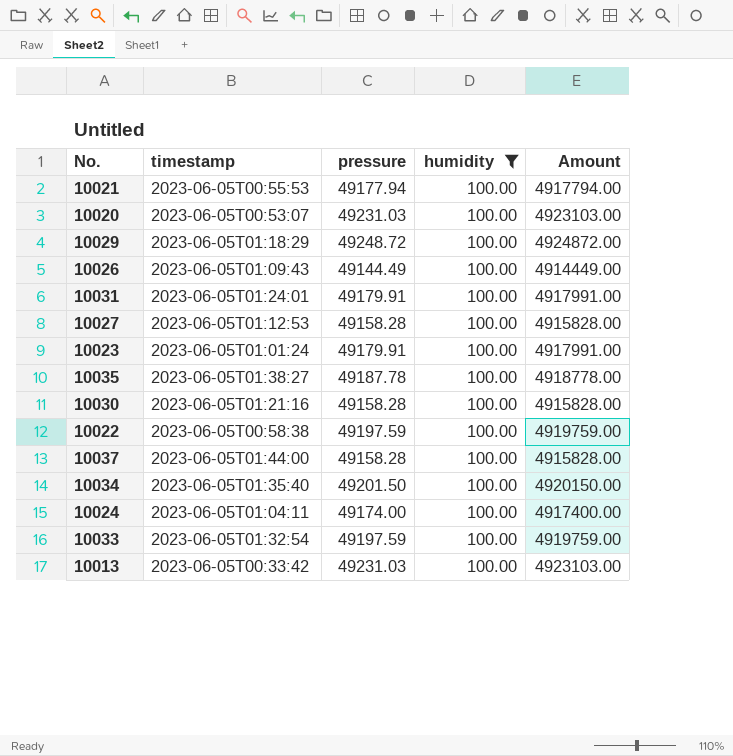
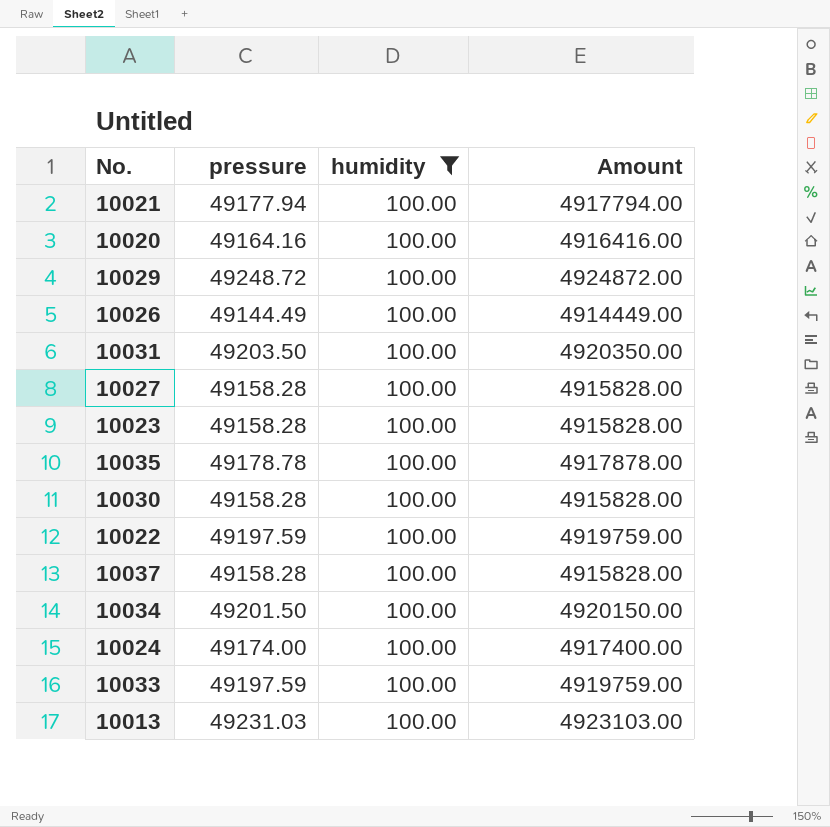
column timestamp | position: 2 -> none
10020 | pressure: 49231.03 -> 49164.16
10020 | Amount: 4923103.00 -> 4916416.00
10031 | pressure: 49179.91 -> 49203.50
10031 | Amount: 4917991.00 -> 4920350.00
10023 | pressure: 49179.91 -> 49158.28
10023 | Amount: 4917991.00 -> 4915828.00
10035 | pressure: 49187.78 -> 49178.78
10035 | Amount: 4918778.00 -> 4917878.00

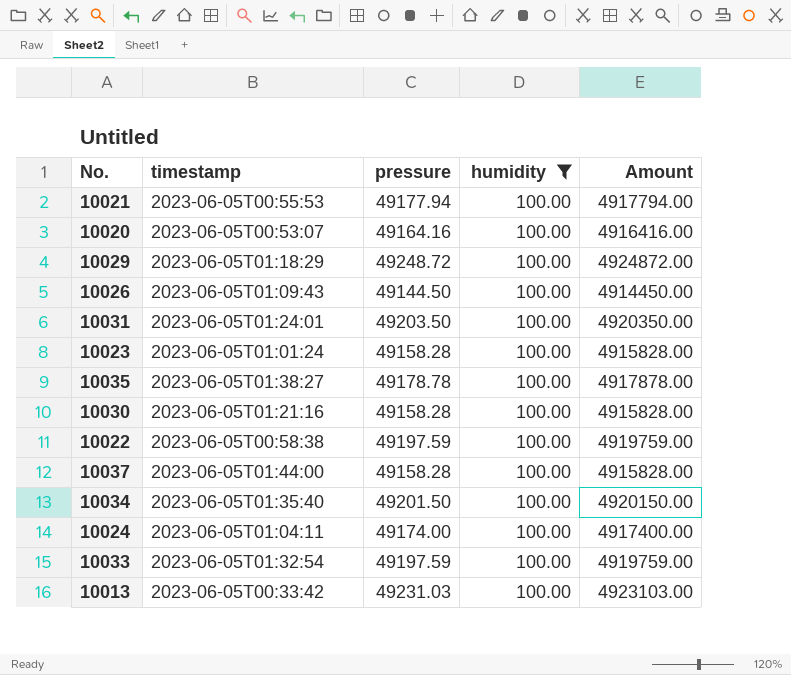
column timestamp | position: none -> 2
row 10027: 49158.28 | 100.00 | 4915828.00 -> none
10026 | pressure: 49144.49 -> 49144.50
10026 | Amount: 4914449.00 -> 4914450.00

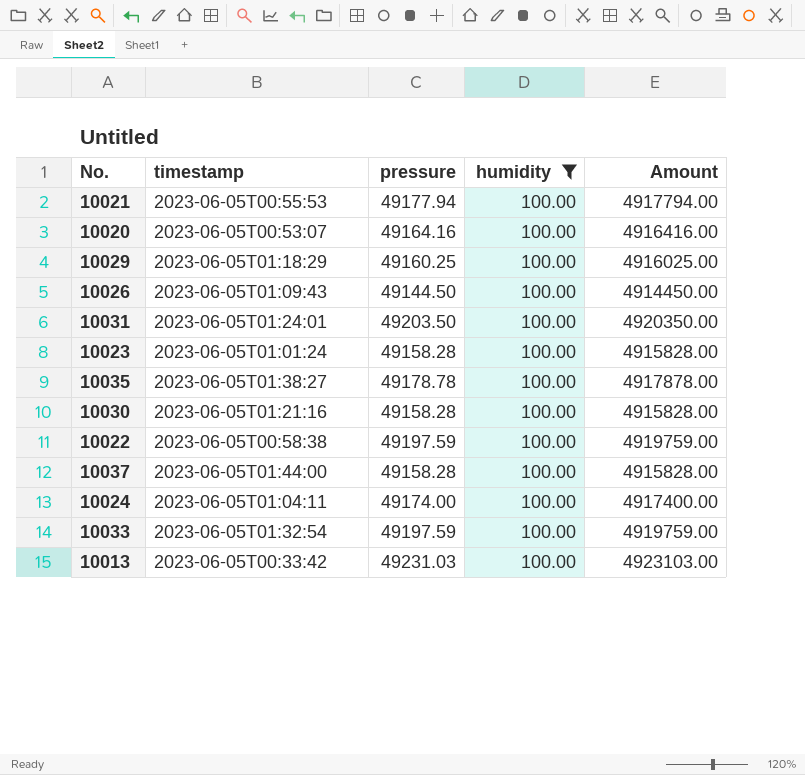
row 10034: 2023-06-05T01:35:40 | 49201.50 | 100.00 | 4920150.00 -> none
10029 | pressure: 49248.72 -> 49160.25
10029 | Amount: 4924872.00 -> 4916025.00

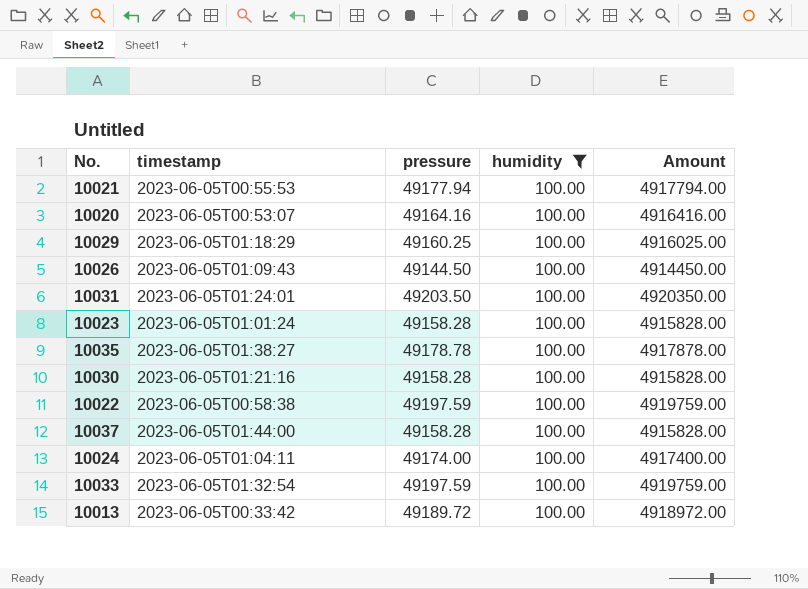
10013 | pressure: 49231.03 -> 49189.72
10013 | Amount: 4923103.00 -> 4918972.00

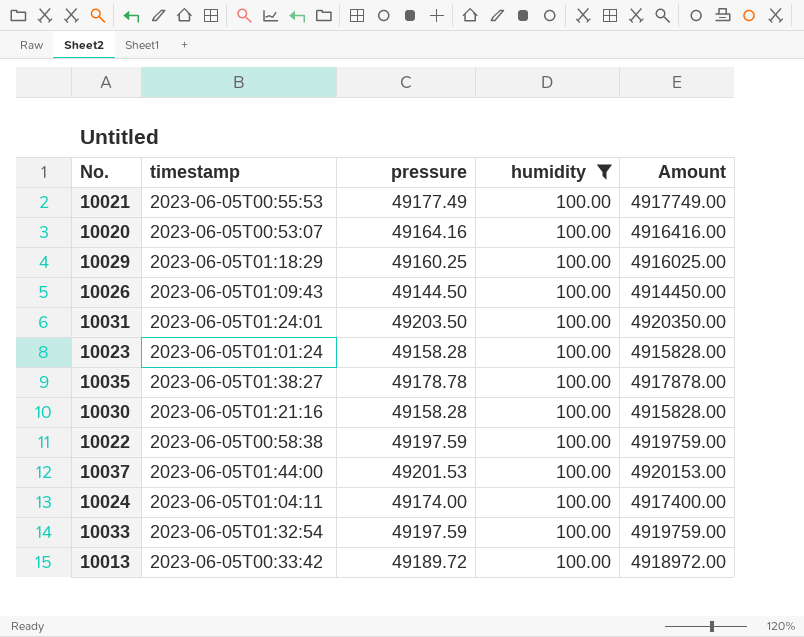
10021 | pressure: 49177.94 -> 49177.49
10021 | Amount: 4917794.00 -> 4917749.00
10037 | pressure: 49158.28 -> 49201.53
10037 | Amount: 4915828.00 -> 4920153.00

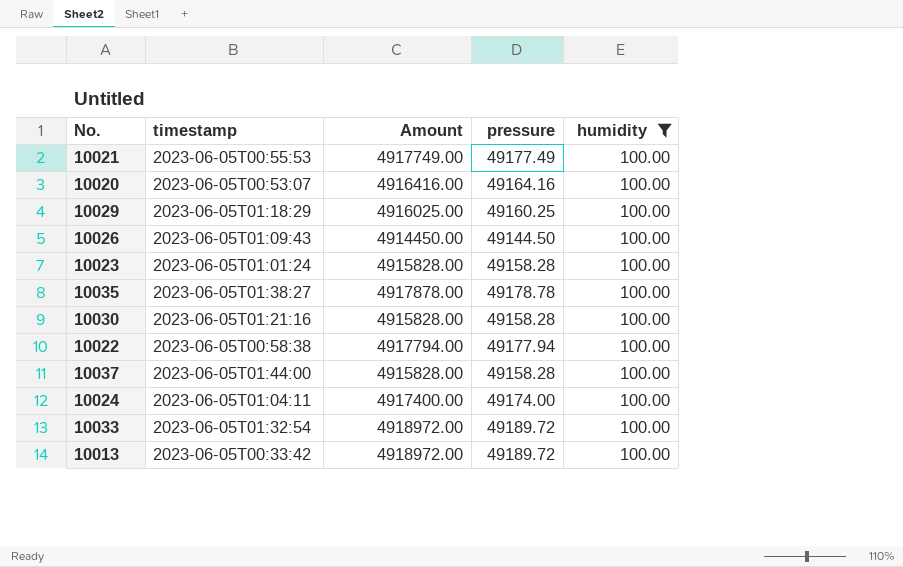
column Amount | position: 5 -> 3
row 10031: 2023-06-05T01:24:01 | 49203.50 | 100.00 | 4920350.00 -> none
10022 | Amount: 4919759.00 -> 4917794.00
10022 | pressure: 49197.59 -> 49177.94
10037 | Amount: 4920153.00 -> 4915828.00
10037 | pressure: 49201.53 -> 49158.28
10033 | Amount: 4919759.00 -> 4918972.00
10033 | pressure: 49197.59 -> 49189.72

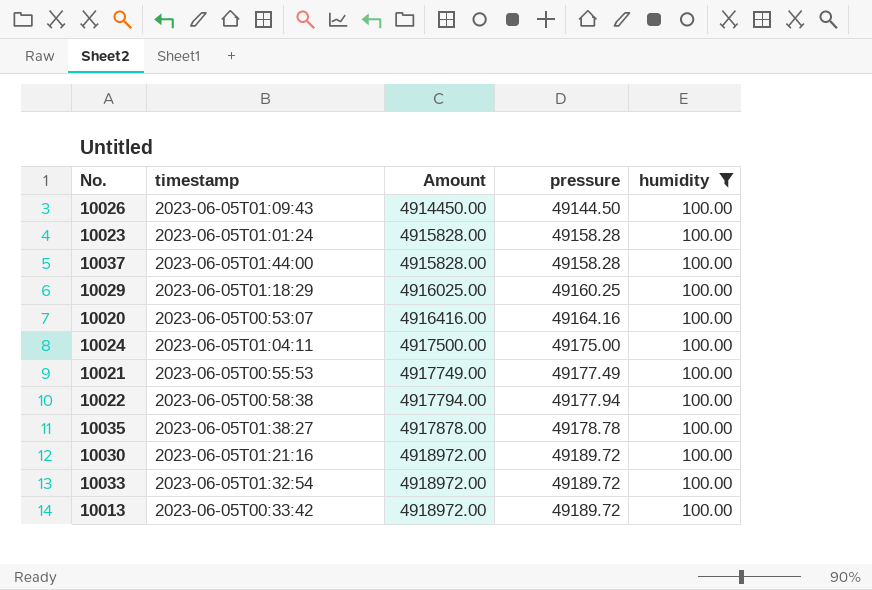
row order: none -> Amount ascending
10024 | Amount: 4917400.00 -> 4917500.00
10024 | pressure: 49174.00 -> 49175.00
10030 | Amount: 4915828.00 -> 4918972.00
10030 | pressure: 49158.28 -> 49189.72

